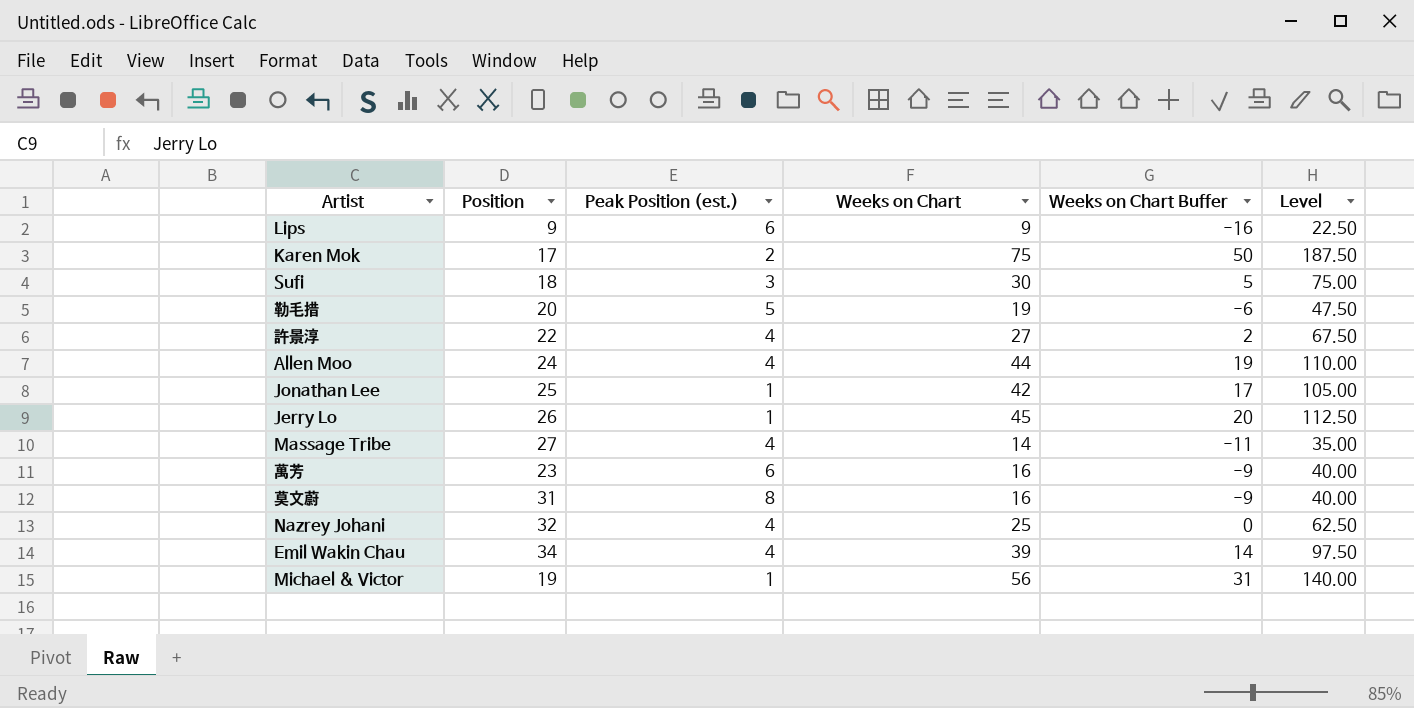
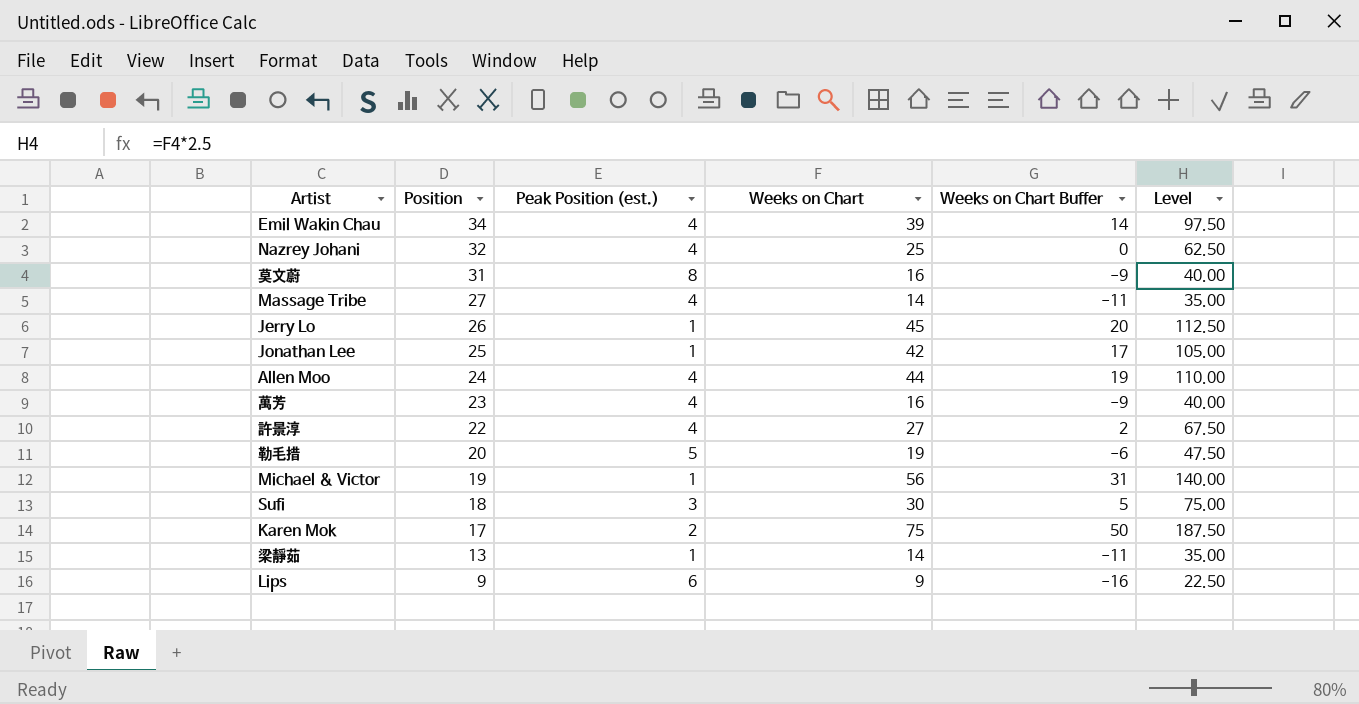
row order: none -> Position descending
萬芳 | Peak Position (est.): 6 -> 4
row 梁靜茹: none -> 13 | 1 | 14 | -11 | 35.00

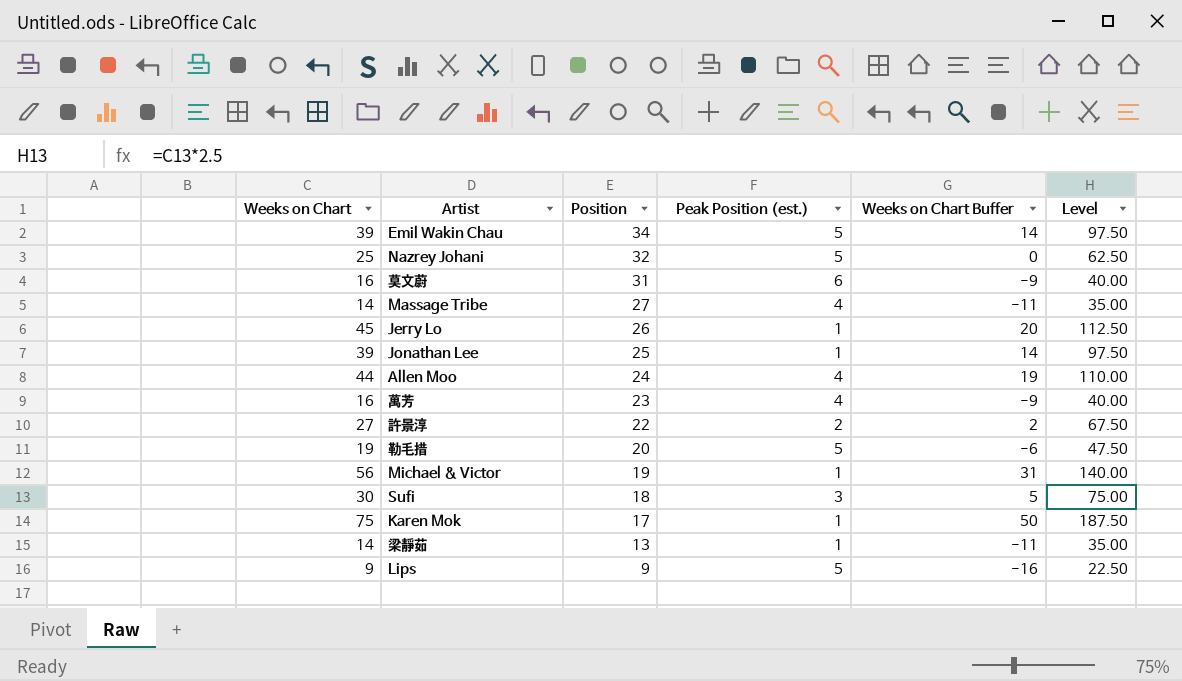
column Weeks on Chart | position: 4 -> 1
Emil Wakin Chau | Peak Position (est.): 4 -> 5
Nazrey Johani | Peak Position (est.): 4 -> 5
莫文蔚 | Peak Position (est.): 8 -> 6
Jonathan Lee | Weeks on Chart: 42 -> 39
Jonathan Lee | Weeks on Chart Buffer: 17 -> 14
Jonathan Lee | Level: 105.00 -> 97.50
許景淳 | Peak Position (est.): 4 -> 2
Karen Mok | Peak Position (est.): 2 -> 1
Lips | Peak Position (est.): 6 -> 5

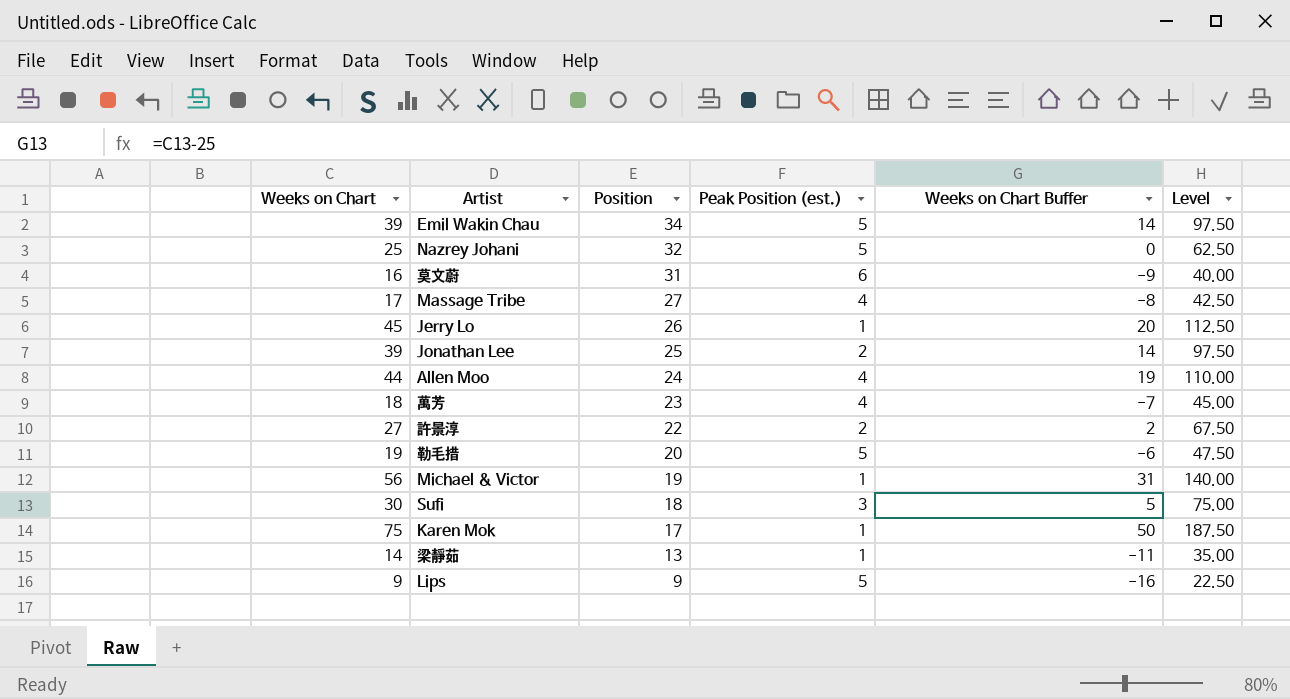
Massage Tribe | Weeks on Chart: 14 -> 17
Massage Tribe | Weeks on Chart Buffer: -11 -> -8
Massage Tribe | Level: 35.00 -> 42.50
Jonathan Lee | Peak Position (est.): 1 -> 2
萬芳 | Weeks on Chart: 16 -> 18
萬芳 | Weeks on Chart Buffer: -9 -> -7
萬芳 | Level: 40.00 -> 45.00

